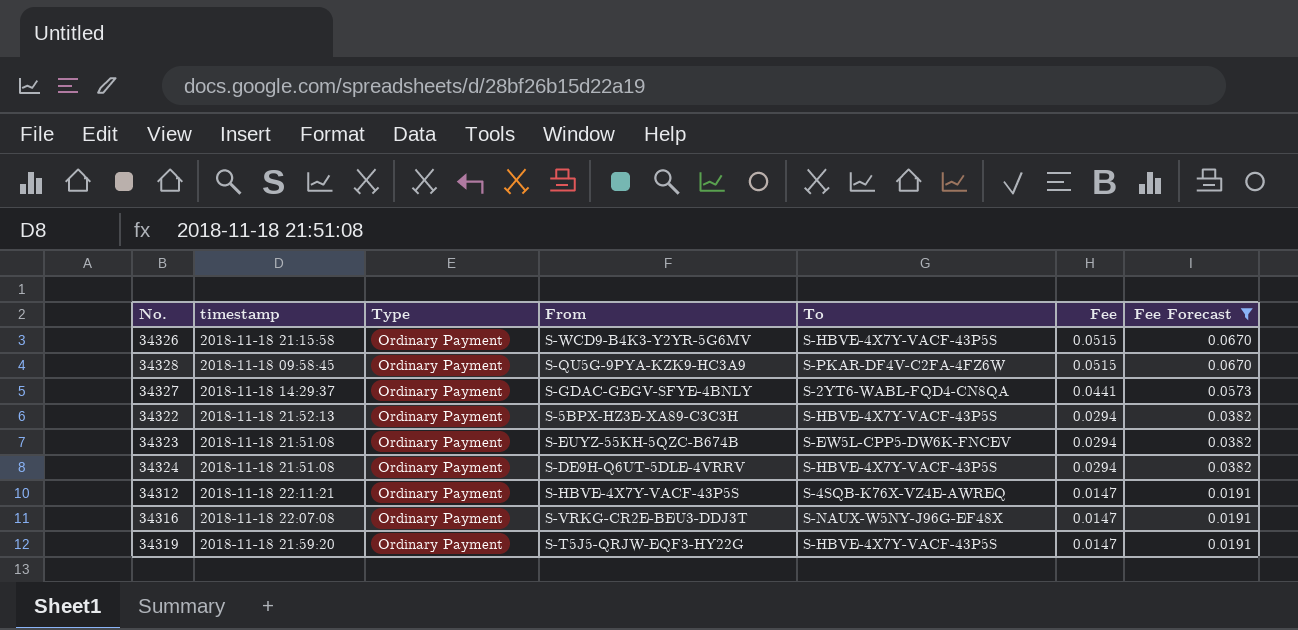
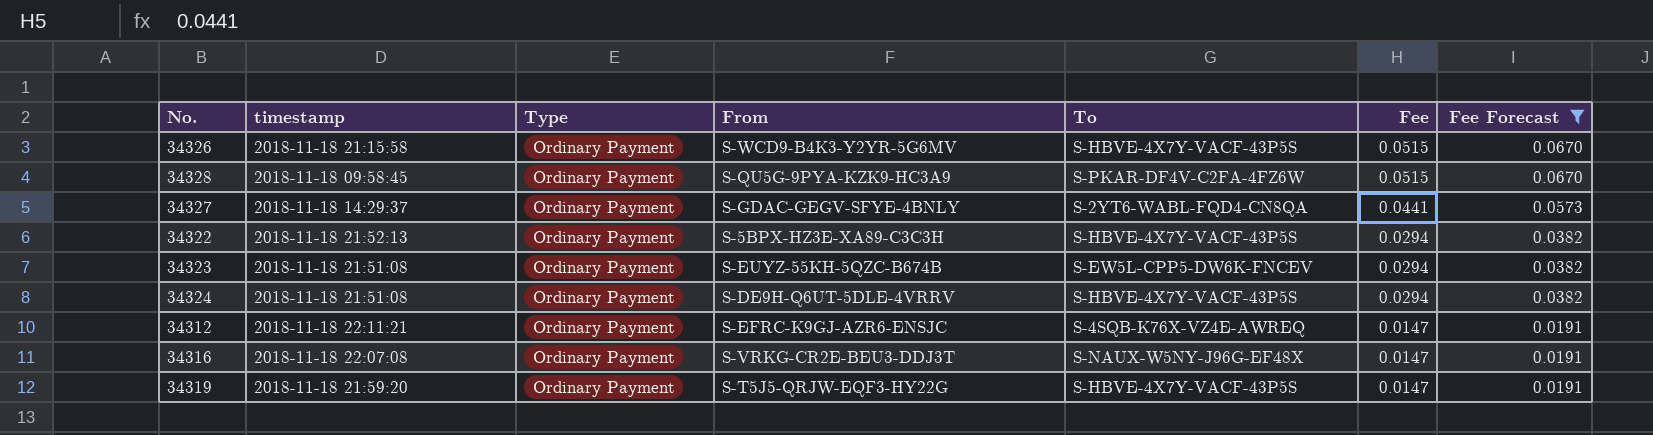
34312 | From: S-HBVE-4X7Y-VACF-43P5S -> S-EFRC-K9GJ-AZR6-ENSJC

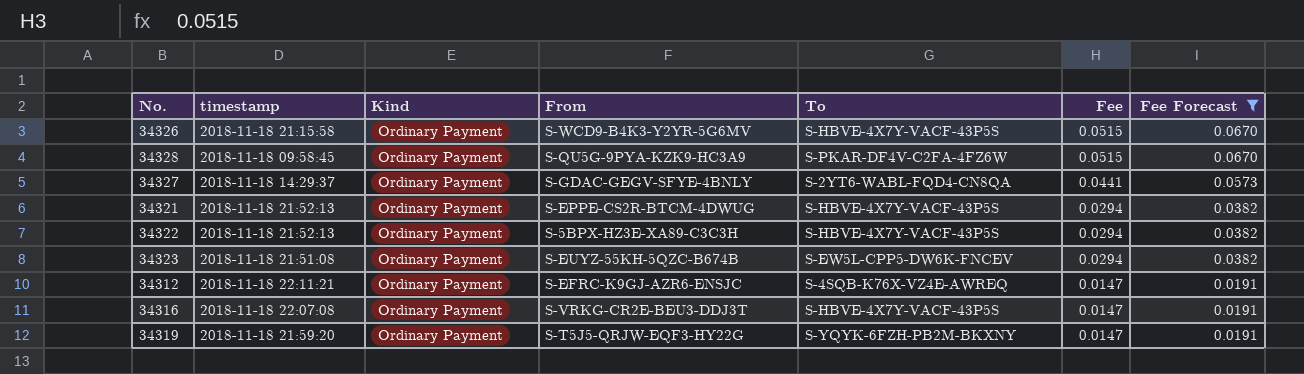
column name: Type -> Kind
row 34324: 2018-11-18 21:51:08 | Ordinary Payment | S-DE9H-Q6UT-5DLE-4VRRV | S-HBVE-4X7Y-VACF-43P5S | 0.0294 | 0.0382 -> none
row 34321: none -> 2018-11-18 21:52:13 | Ordinary Payment | S-EPPE-CS2R-BTCM-4DWUG | S-HBVE-4X7Y-VACF-43P5S | 0.0294 | 0.0382
34316 | To: S-NAUX-W5NY-J96G-EF48X -> S-HBVE-4X7Y-VACF-43P5S
34319 | To: S-HBVE-4X7Y-VACF-43P5S -> S-YQYK-6FZH-PB2M-BKXNY

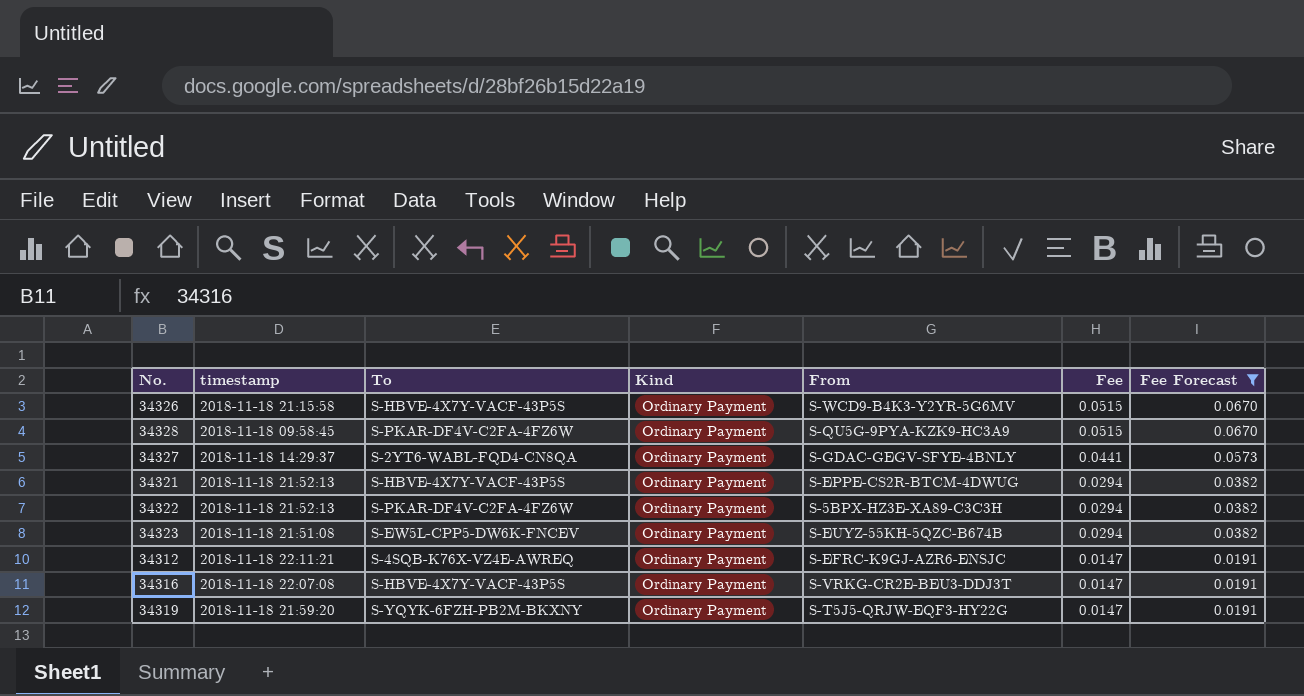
column To | position: 5 -> 3
34322 | To: S-HBVE-4X7Y-VACF-43P5S -> S-PKAR-DF4V-C2FA-4FZ6W

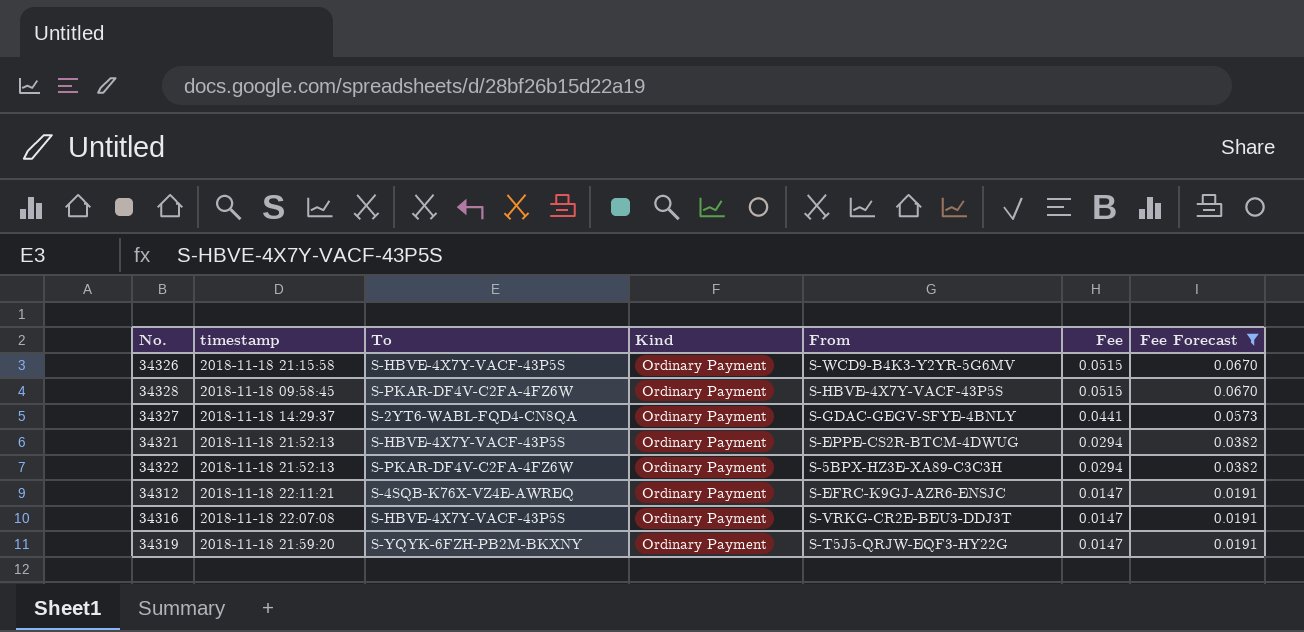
row 34323: 2018-11-18 21:51:08 | S-EW5L-CPP5-DW6K-FNCEV | Ordinary Payment | S-EUYZ-55KH-5QZC-B674B | 0.0294 | 0.0382 -> none
34328 | From: S-QU5G-9PYA-KZK9-HC3A9 -> S-HBVE-4X7Y-VACF-43P5S

